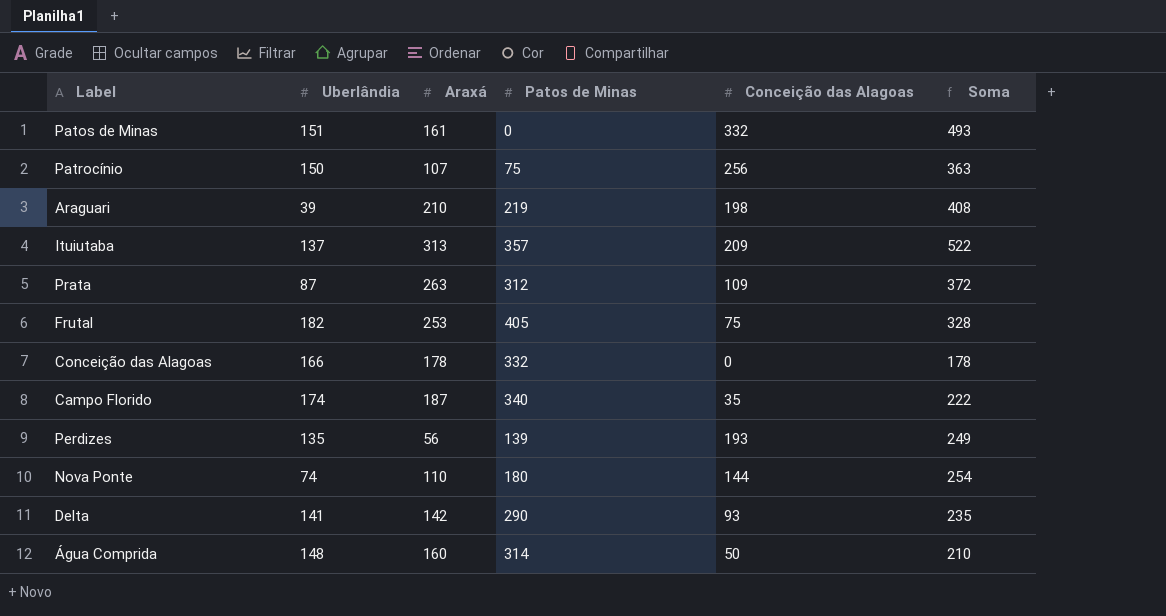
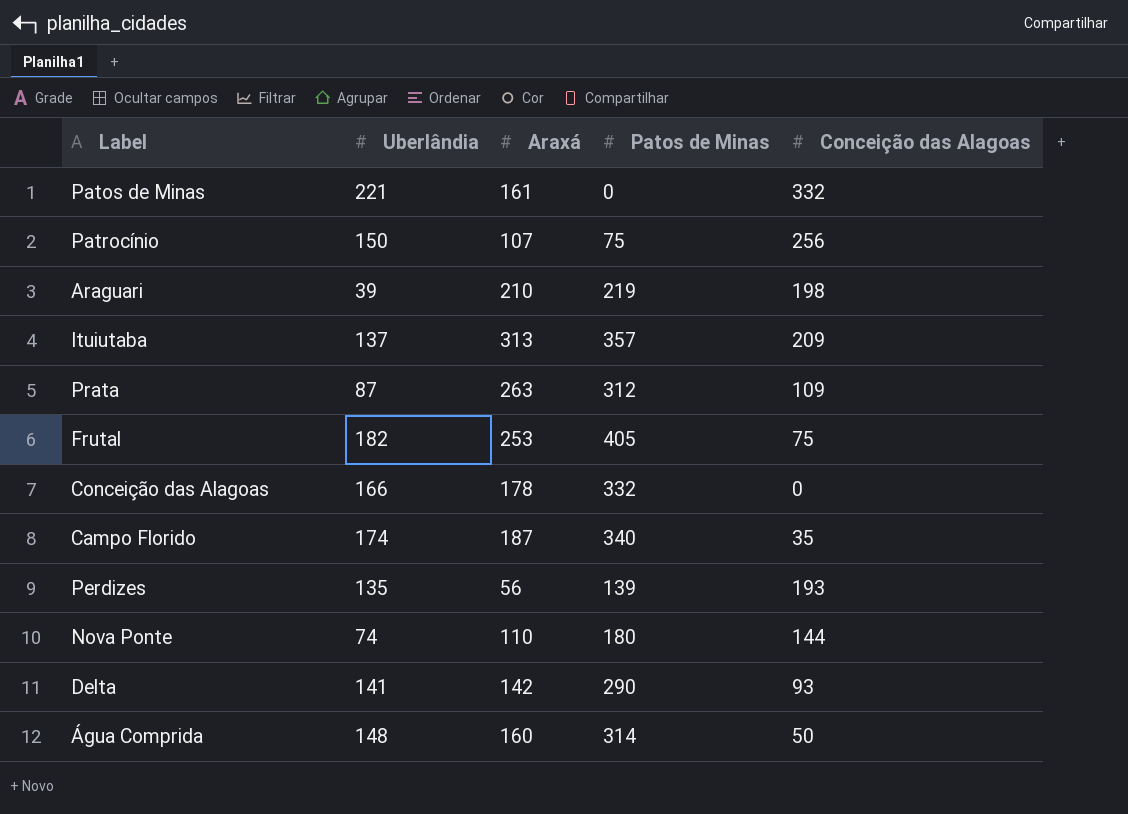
column Soma | formula: [Araxá] + [Conceição das Alagoas] -> none
Patos de Minas | Uberlândia: 151 -> 221

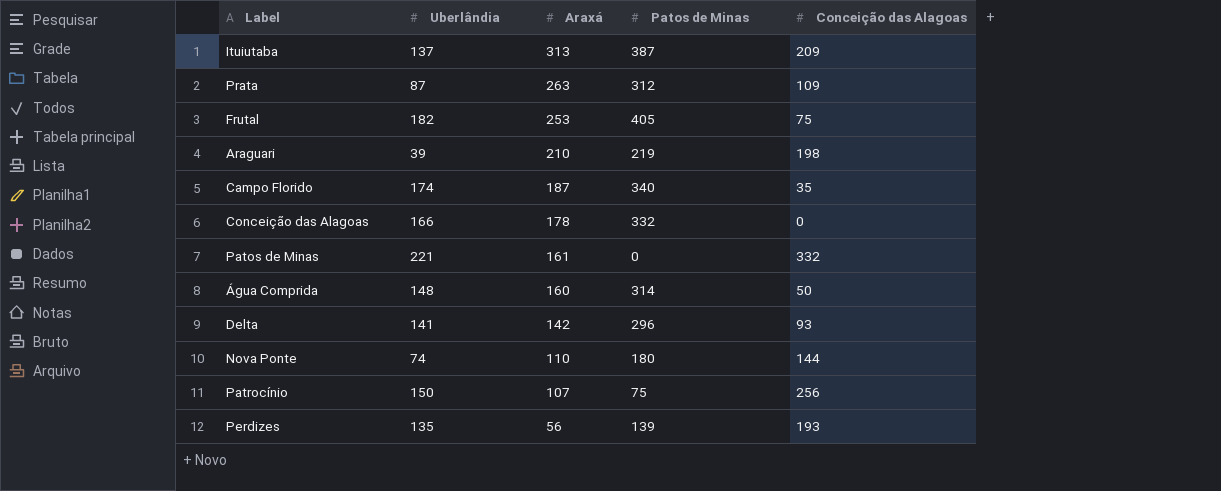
row order: none -> Araxá descending
Ituiutaba | Patos de Minas: 357 -> 387
Delta | Patos de Minas: 290 -> 296

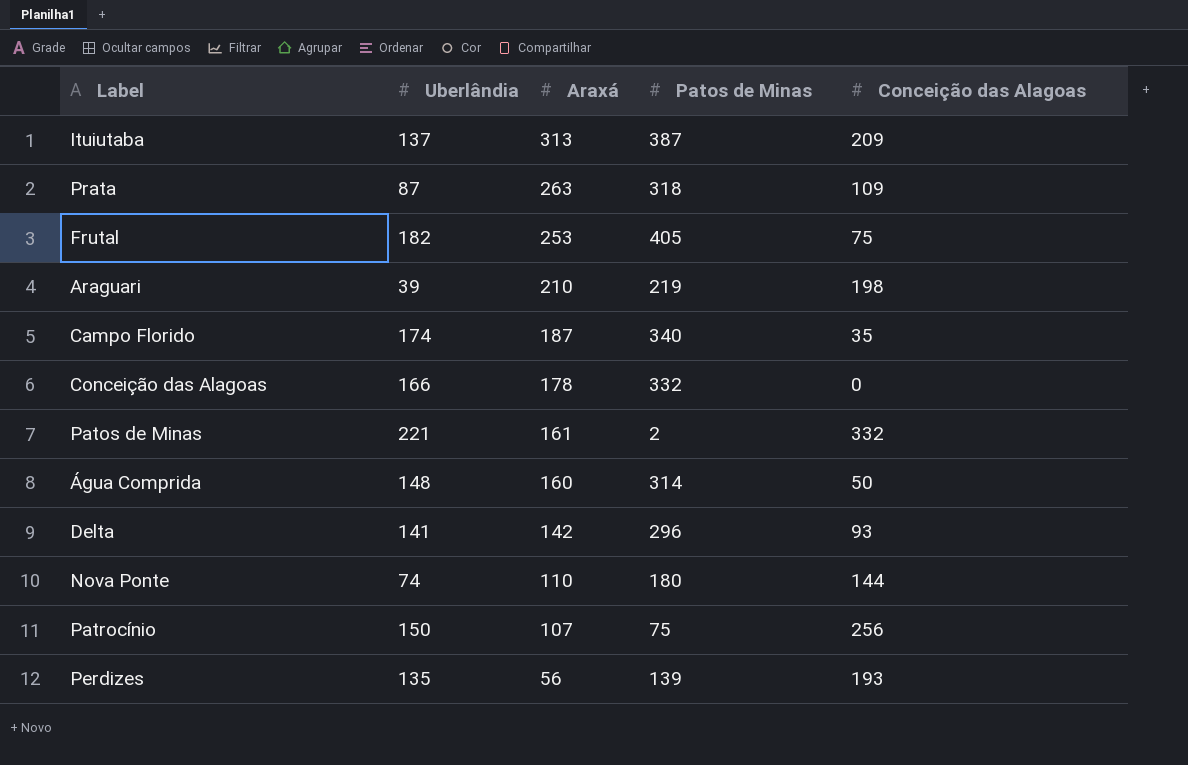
Prata | Patos de Minas: 312 -> 318
Patos de Minas | Patos de Minas: 0 -> 2

